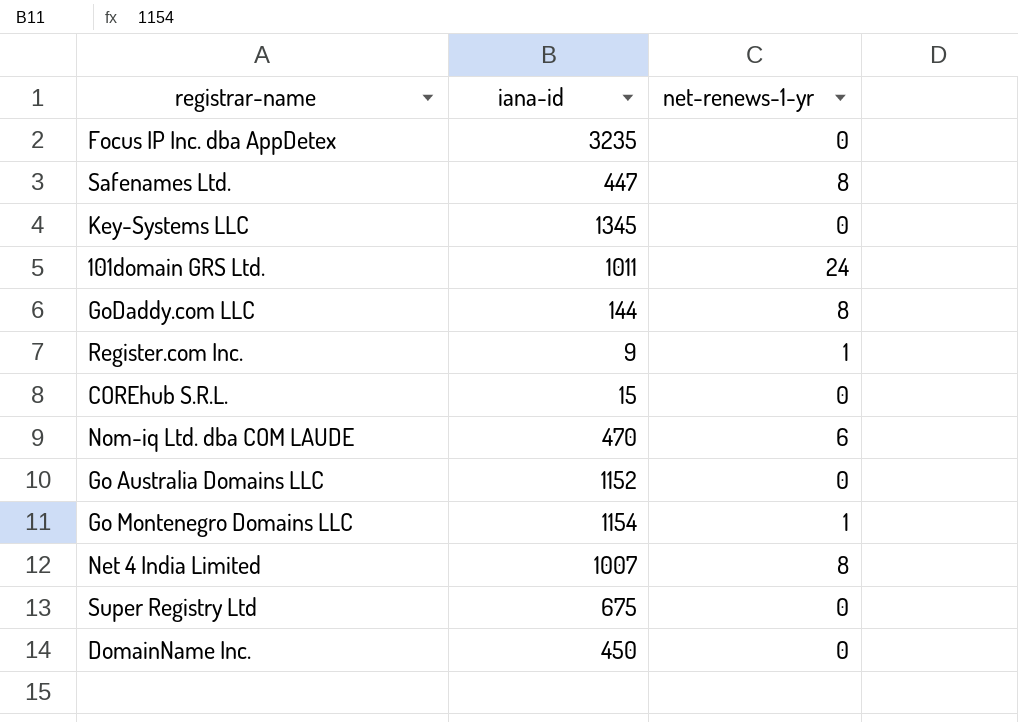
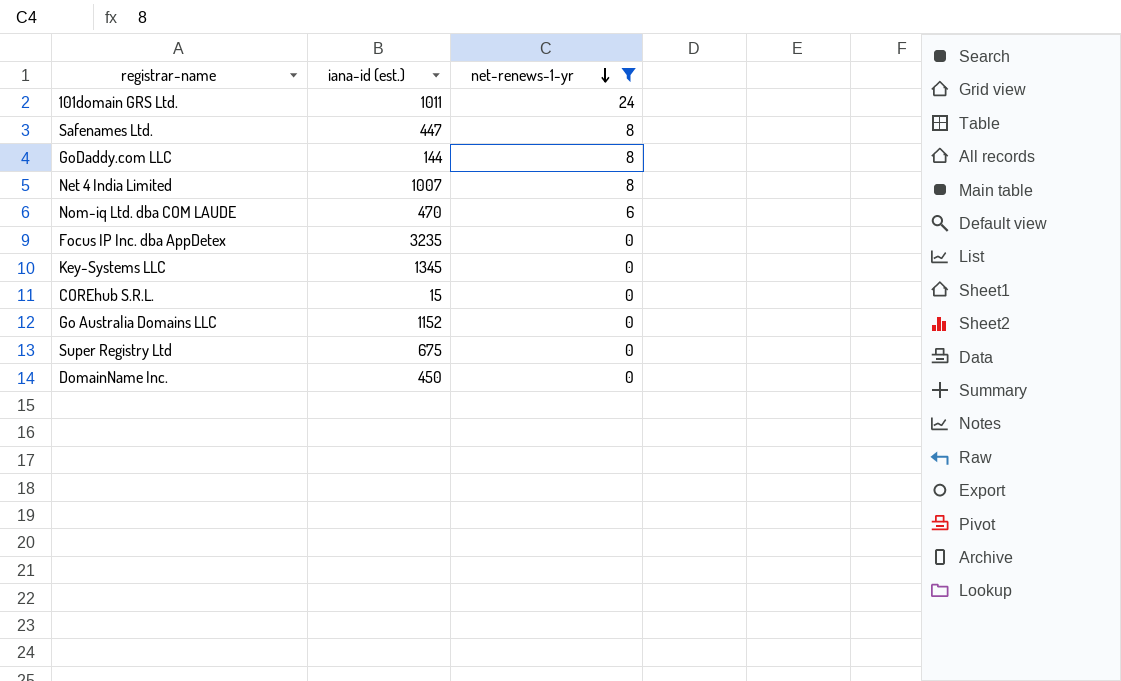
filter: none -> net-renews-1-yr != 1
row order: none -> net-renews-1-yr descending
column name: iana-id -> iana-id (est.)

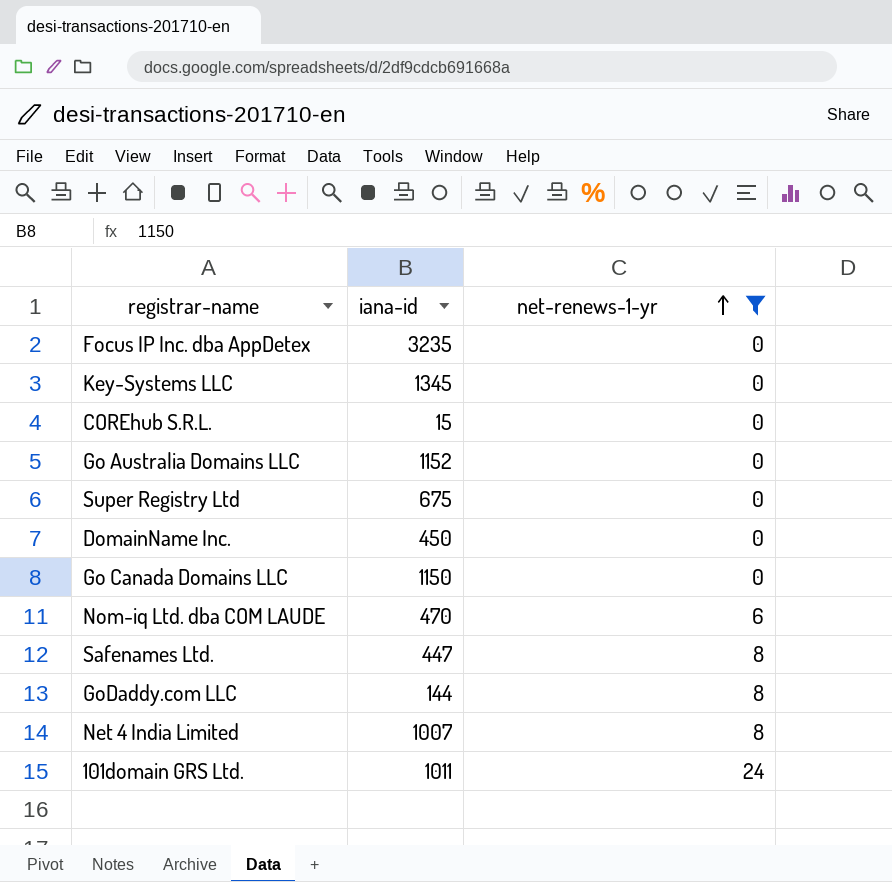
row order: net-renews-1-yr descending -> net-renews-1-yr ascending
column name: iana-id (est.) -> iana-id
row Go Canada Domains LLC: none -> 1150 | 0

